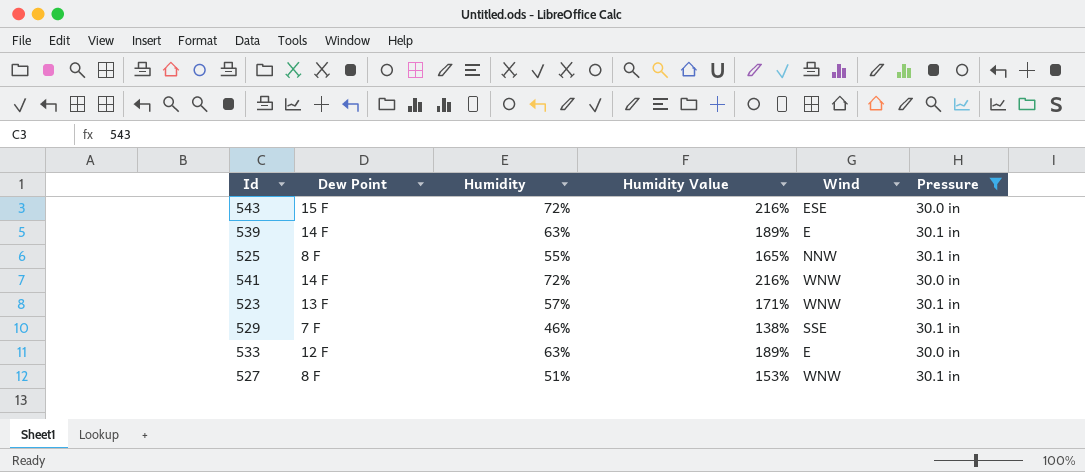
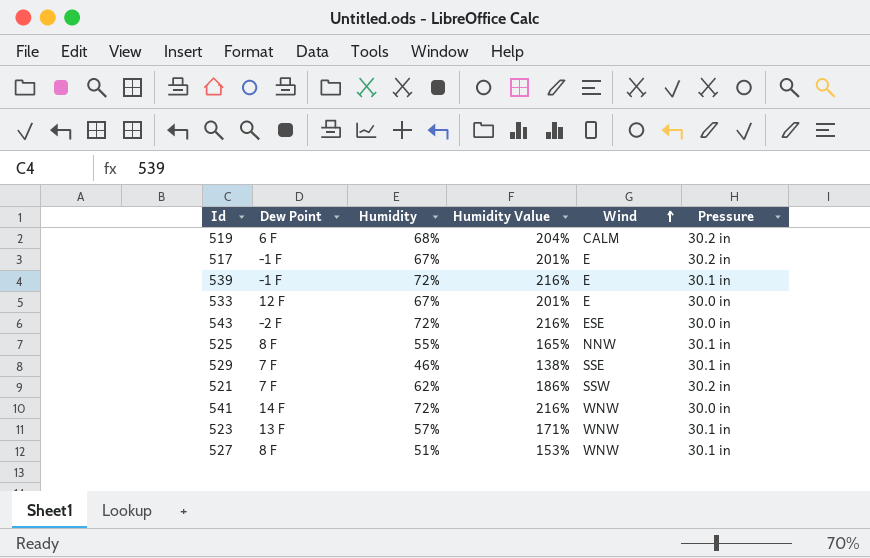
filter: Pressure != 30.2 in -> none
row order: none -> Wind ascending
539 | Dew Point: 14 F -> -1 F
539 | Humidity: 63% -> 72%
539 | Humidity Value: 189% -> 216%
533 | Humidity: 63% -> 67%
533 | Humidity Value: 189% -> 201%
543 | Dew Point: 15 F -> -2 F

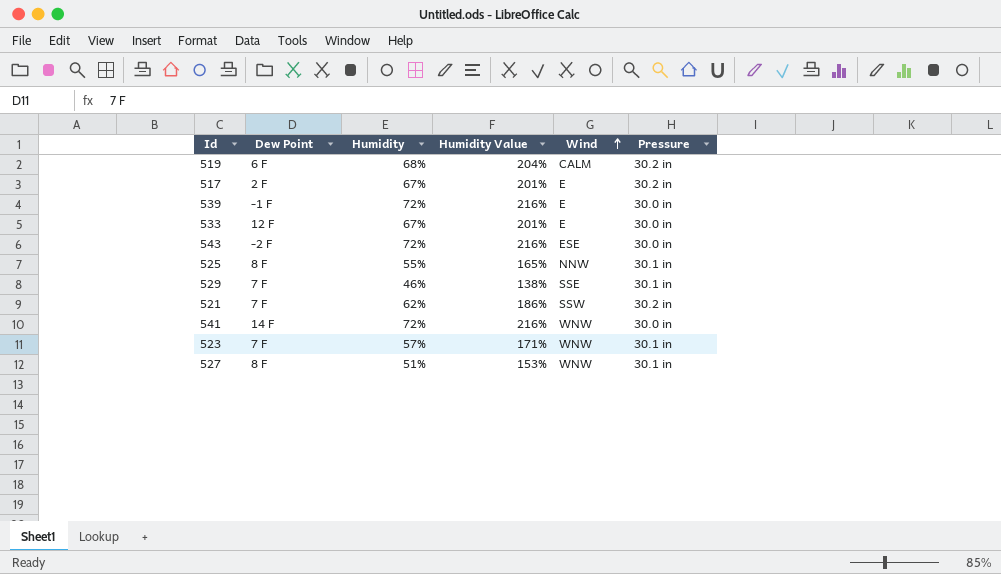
517 | Dew Point: -1 F -> 2 F
539 | Pressure: 30.1 in -> 30.0 in
523 | Dew Point: 13 F -> 7 F

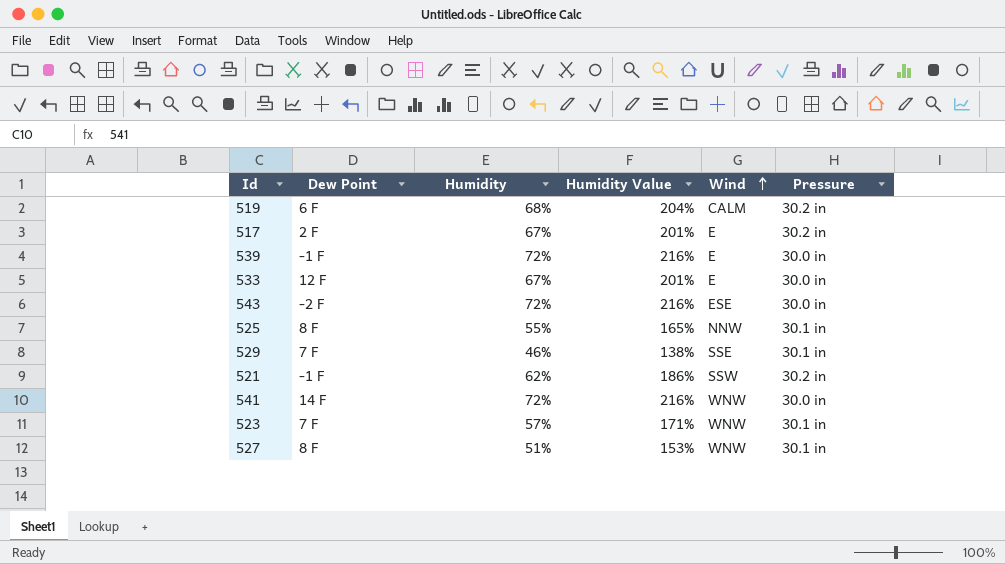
521 | Dew Point: 7 F -> -1 F

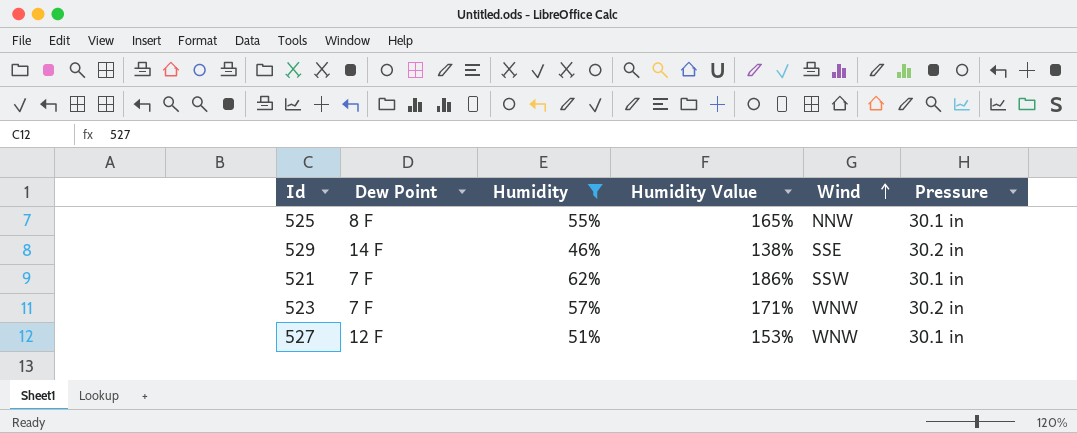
filter: none -> Humidity <= 62%
529 | Dew Point: 7 F -> 14 F
529 | Pressure: 30.1 in -> 30.2 in
521 | Dew Point: -1 F -> 7 F
521 | Pressure: 30.2 in -> 30.1 in
523 | Pressure: 30.1 in -> 30.2 in
527 | Dew Point: 8 F -> 12 F

